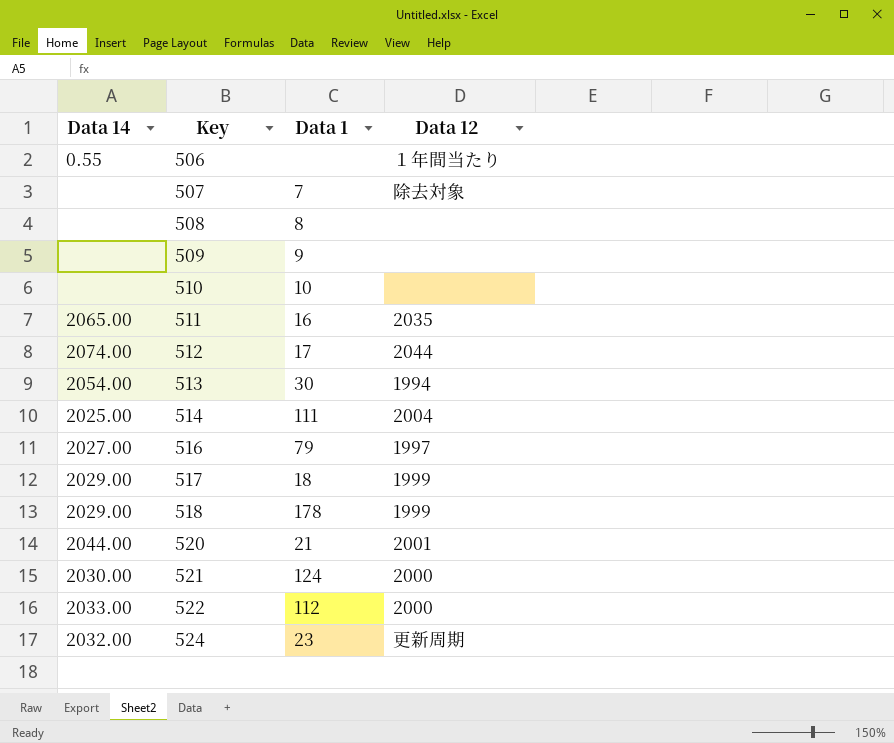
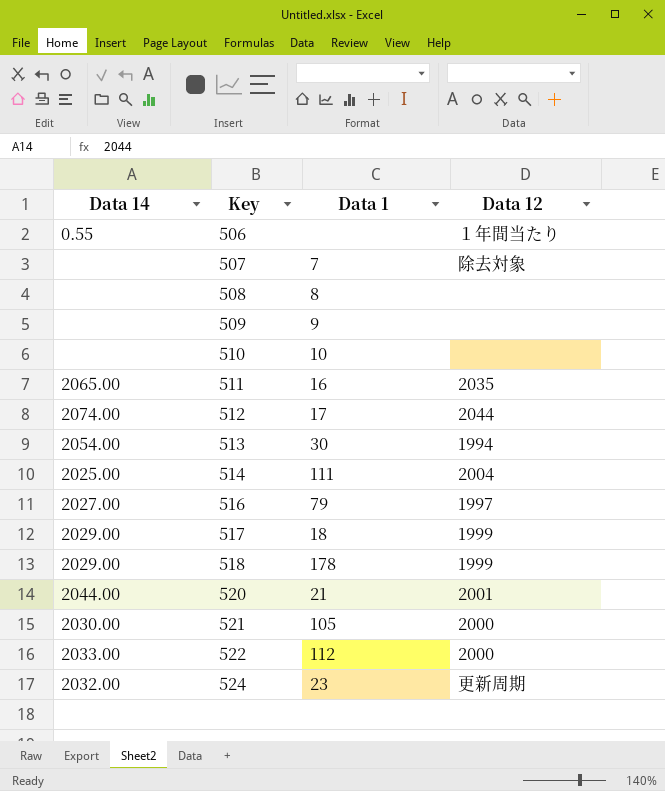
521 | Data 1: 124 -> 105

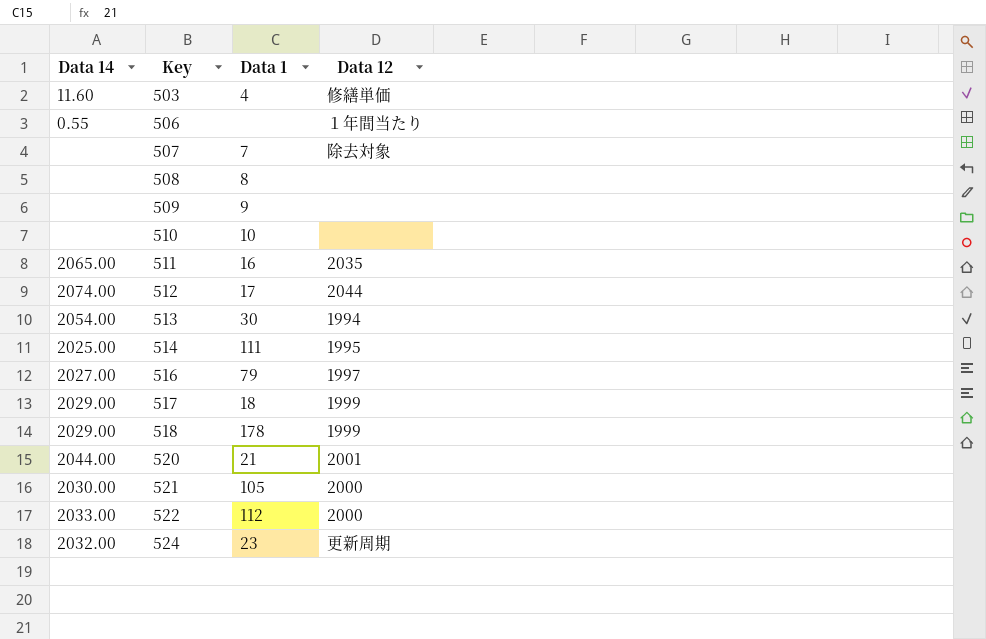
row 503: none -> 11.60 | 4 | 修繕単価
514 | Data 12: 2004 -> 1995

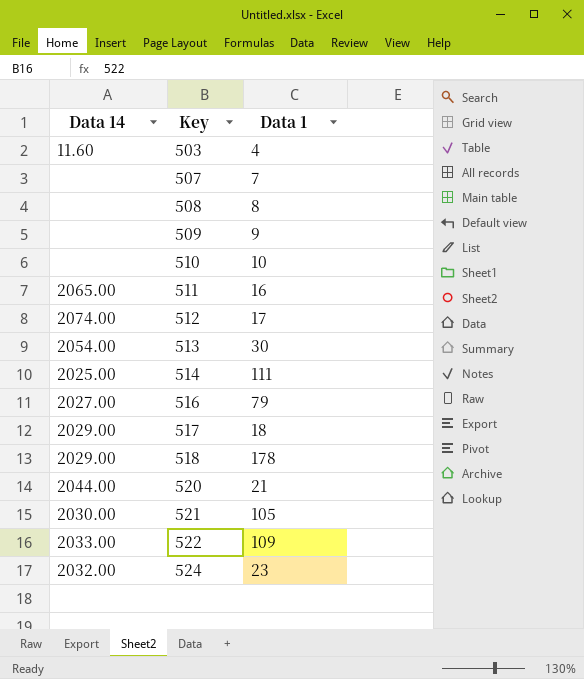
column Data 12 | position: 4 -> none
row 506: 0.55 | none | １年間当たり -> none
522 | Data 1: 112 -> 109

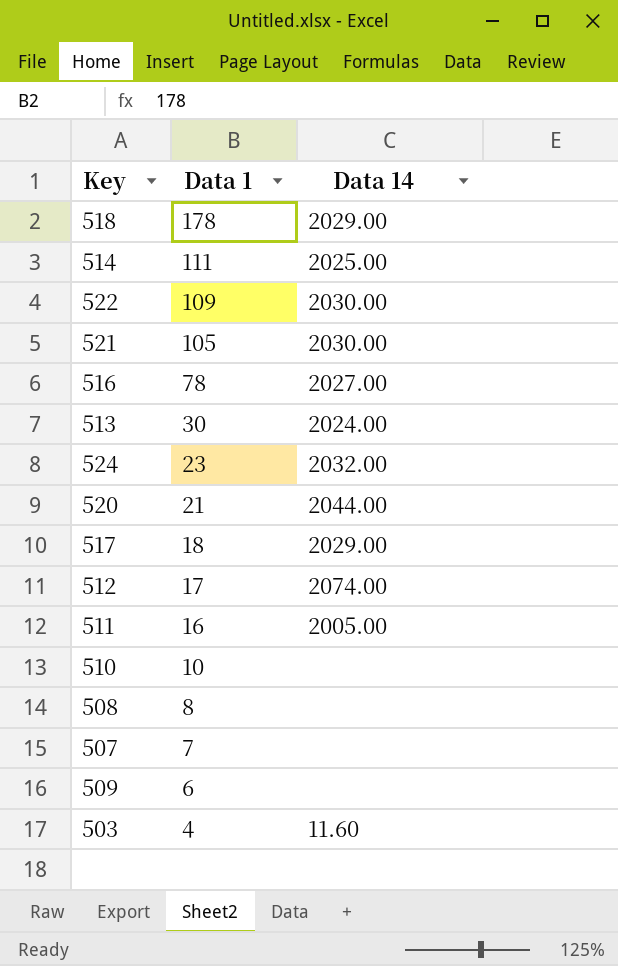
row order: Key ascending -> Data 1 descending
column Data 14 | position: 1 -> 3
522 | Data 14: 2033.00 -> 2030.00
516 | Data 1: 79 -> 78
513 | Data 14: 2054.00 -> 2024.00
511 | Data 14: 2065.00 -> 2005.00
509 | Data 1: 9 -> 6

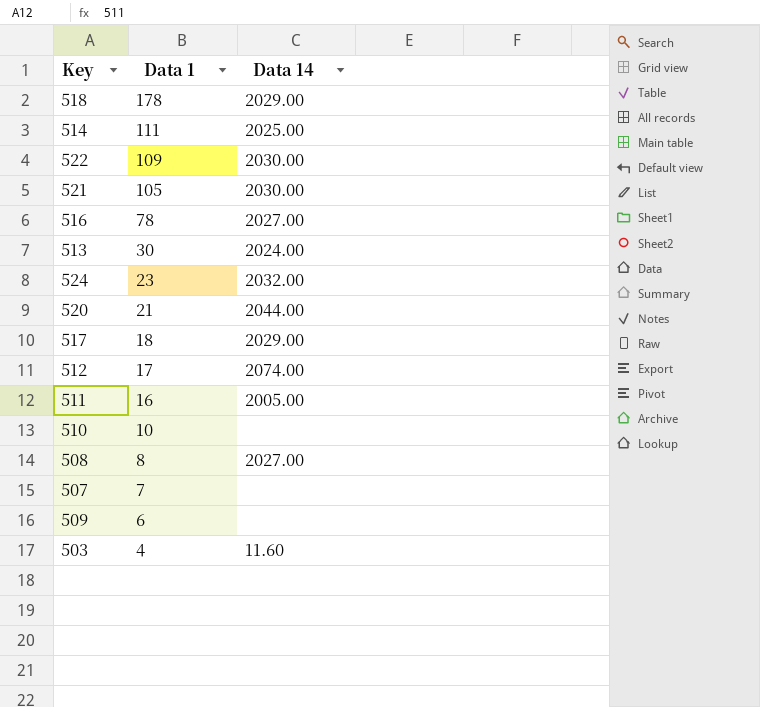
508 | Data 14: none -> 2027.00

